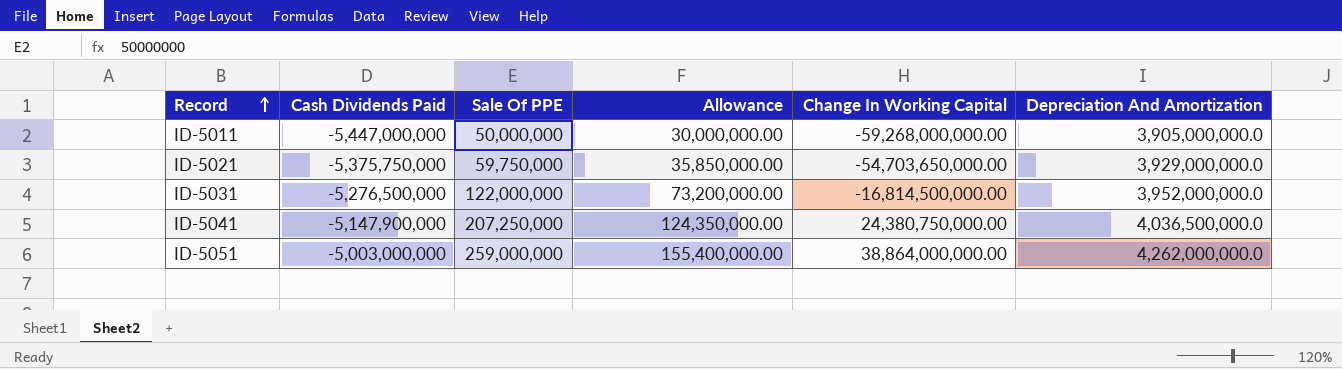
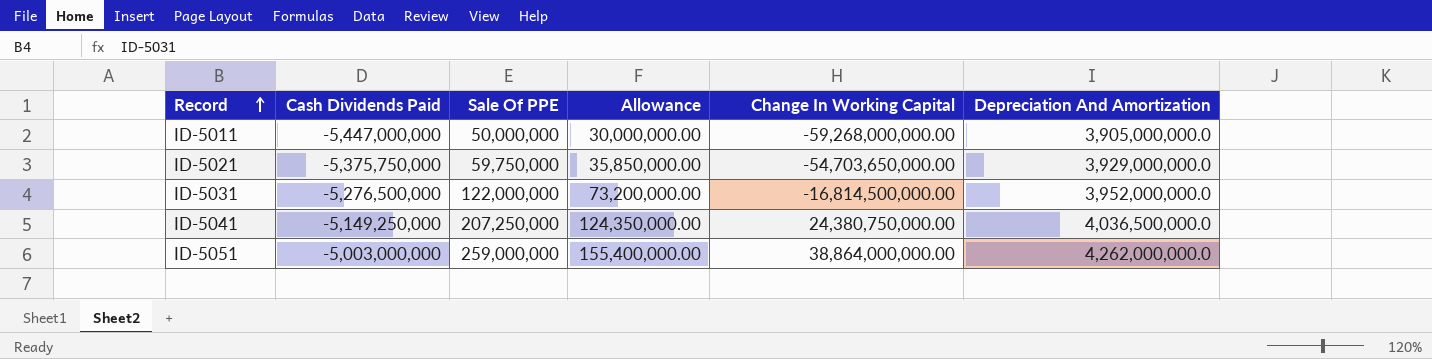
ID-5041 | Cash Dividends Paid: -5,147,900,000 -> -5,149,250,000

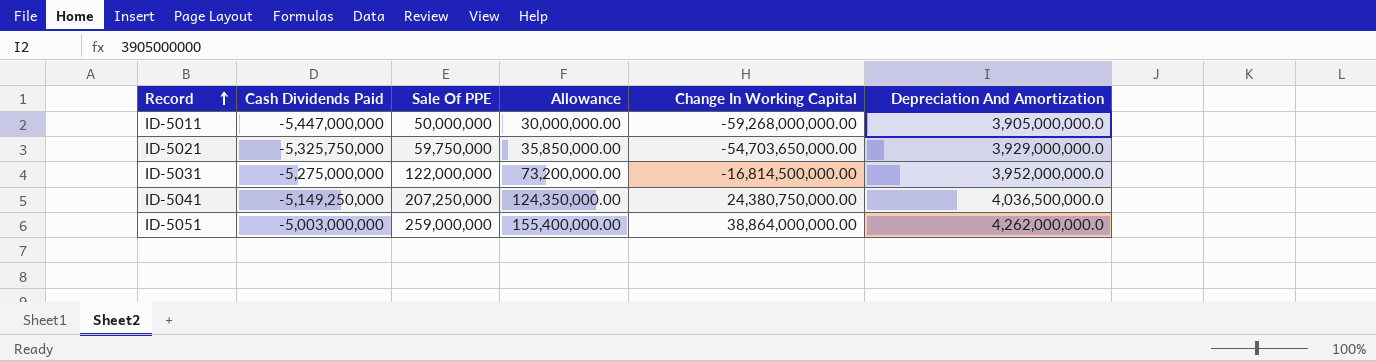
ID-5021 | Cash Dividends Paid: -5,375,750,000 -> -5,325,750,000
ID-5031 | Cash Dividends Paid: -5,276,500,000 -> -5,275,000,000

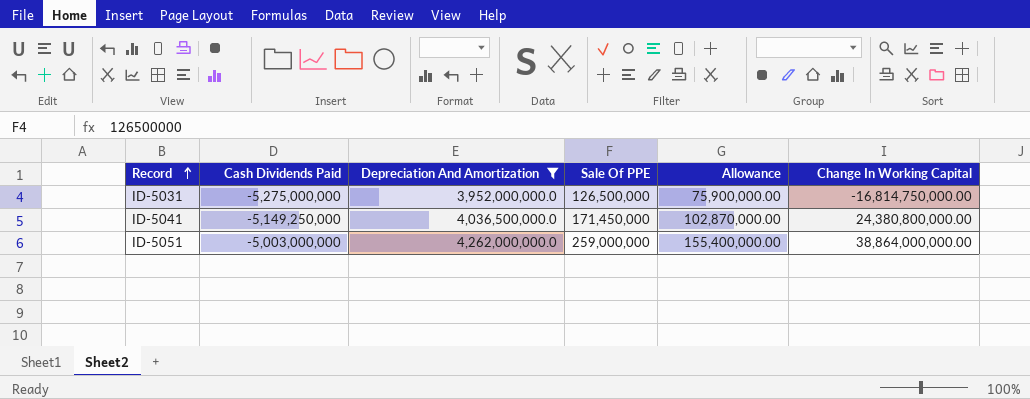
filter: none -> Depreciation And Amortization >= 3,952,000,000.0
column Depreciation And Amortization | position: 6 -> 3
ID-5031 | Sale Of PPE: 122,000,000 -> 126,500,000
ID-5031 | Allowance: 73,200,000.00 -> 75,900,000.00
ID-5031 | Change In Working Capital: -16,814,500,000.00 -> -16,814,750,000.00
ID-5041 | Sale Of PPE: 207,250,000 -> 171,450,000
ID-5041 | Allowance: 124,350,000.00 -> 102,870,000.00
ID-5041 | Change In Working Capital: 24,380,750,000.00 -> 24,380,800,000.00

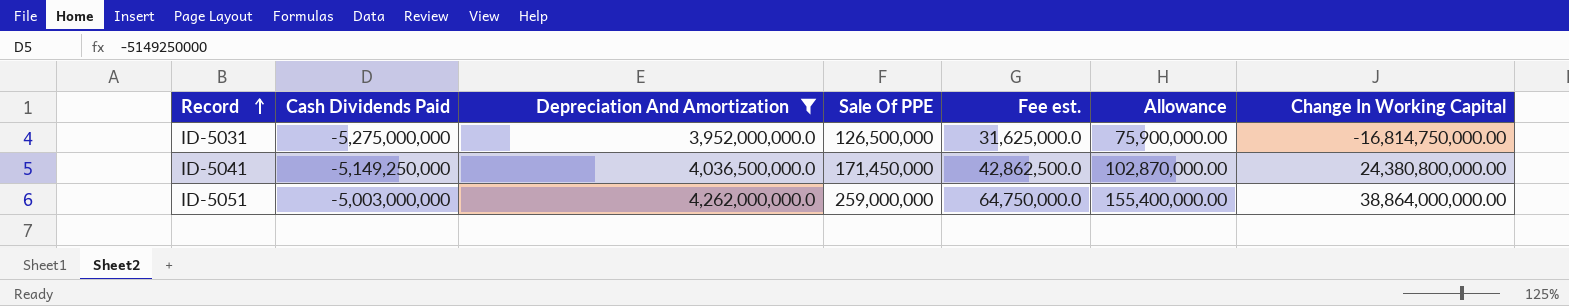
column Fee est. | formula: none -> [Sale Of PPE] * 0.25

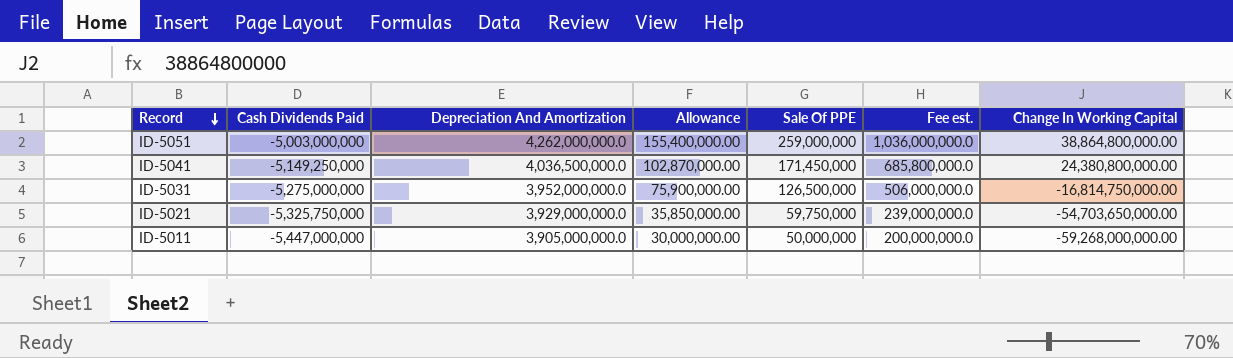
filter: Depreciation And Amortization >= 3,952,000,000.0 -> none
row order: Record ascending -> Record descending
column Allowance | position: 6 -> 4
column Fee est. | formula: [Sale Of PPE] * 0.25 -> [Sale Of PPE] * 4
ID-5051 | Change In Working Capital: 38,864,000,000.00 -> 38,864,800,000.00

